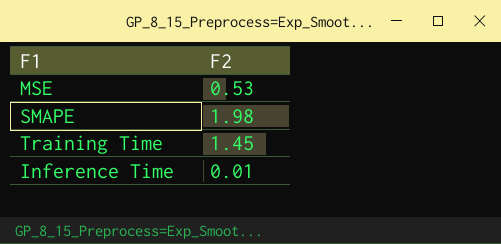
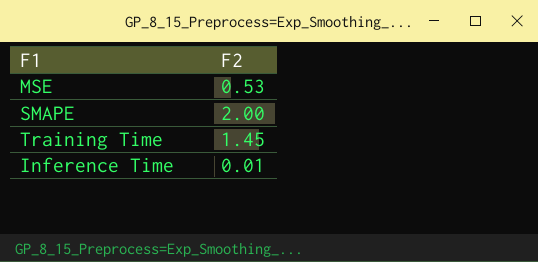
SMAPE | F2: 1.98 -> 2.00

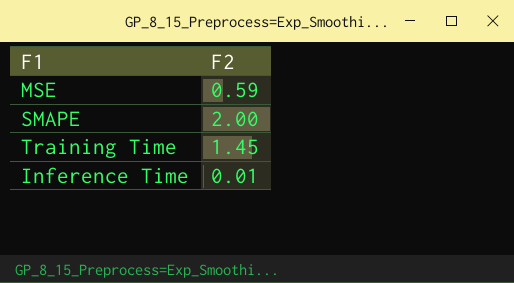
MSE | F2: 0.53 -> 0.59

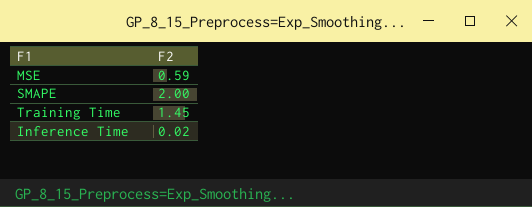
Inference Time | F2: 0.01 -> 0.02

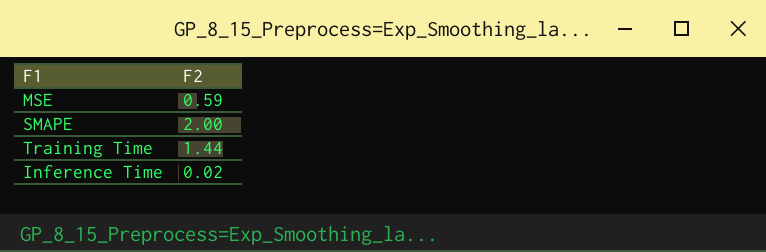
Training Time | F2: 1.45 -> 1.44

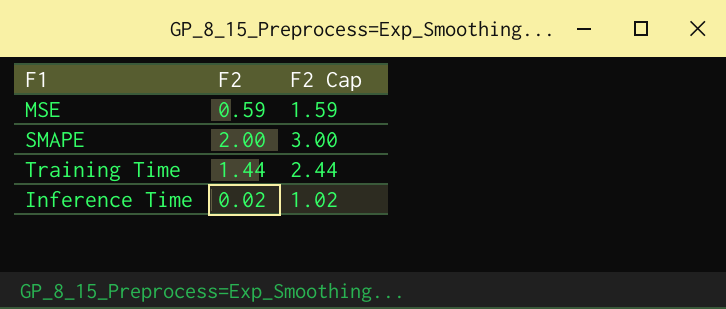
column F2 Cap | formula: none -> [F2] + 1

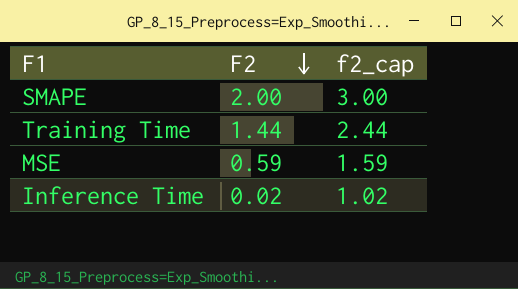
row order: none -> F2 descending
column name: F2 Cap -> f2_cap

